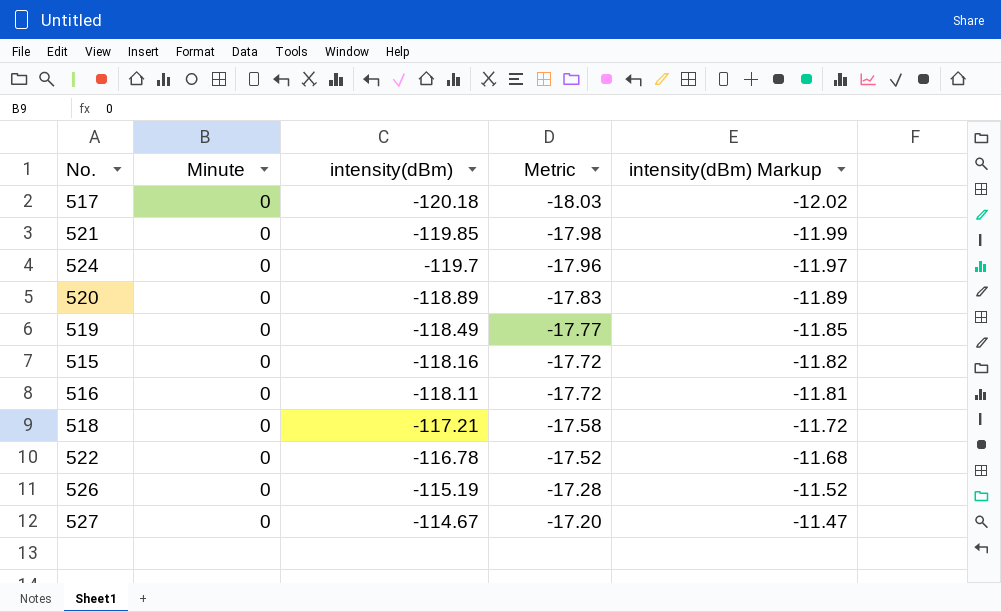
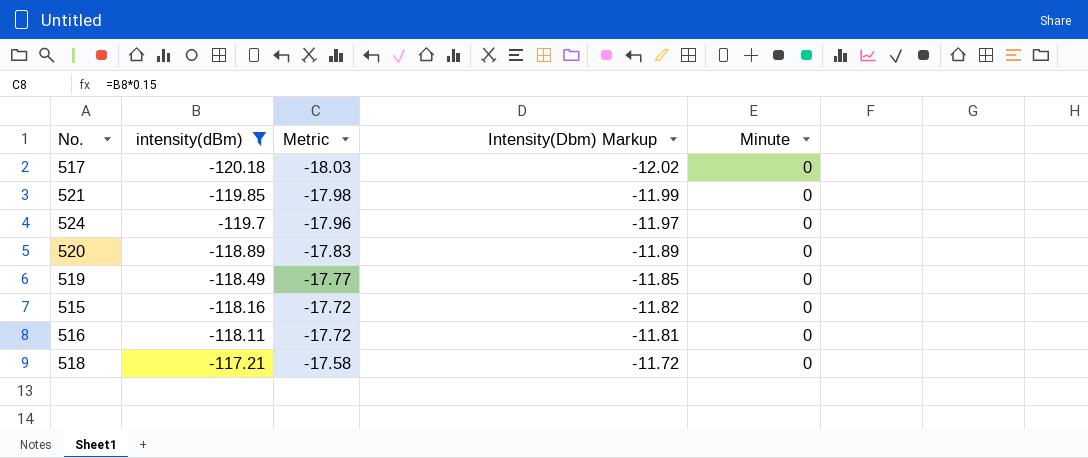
filter: none -> intensity(dBm) <= -117.21
column name: intensity(dBm) Markup -> Intensity(Dbm) Markup
column Minute | position: 2 -> 5

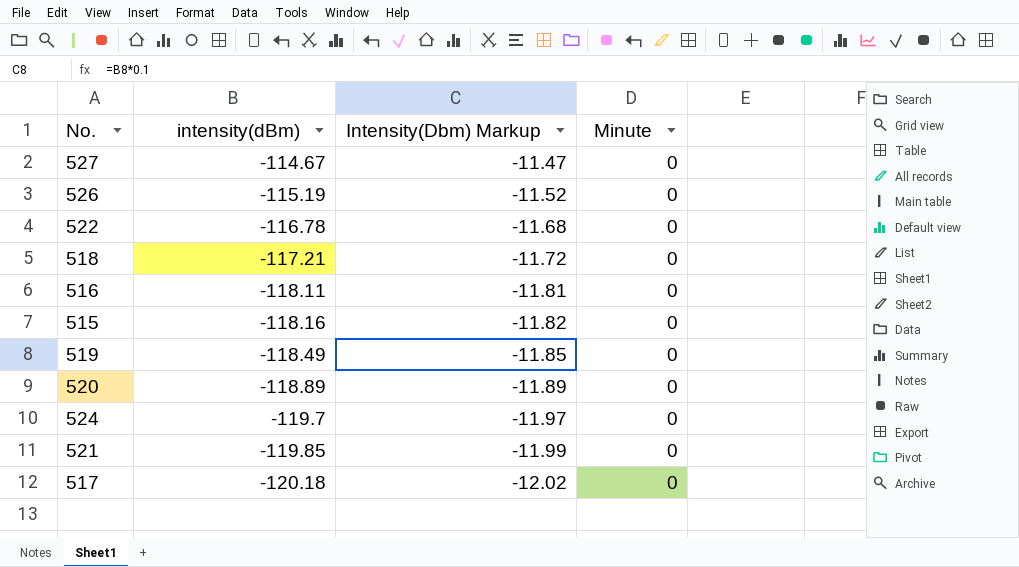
filter: intensity(dBm) <= -117.21 -> none
row order: intensity(dBm) ascending -> intensity(dBm) descending
column Metric | formula: [intensity(dBm)] * 0.15 -> none

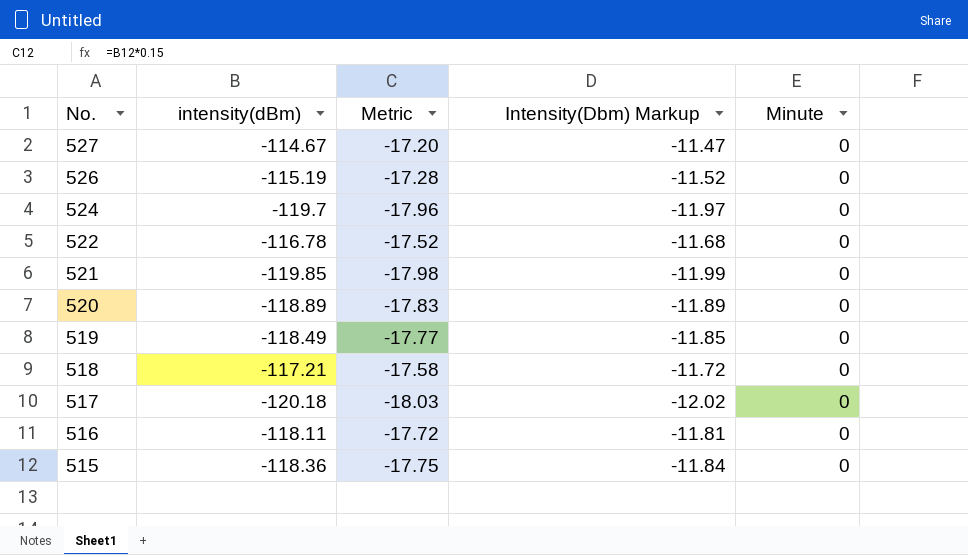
row order: intensity(dBm) descending -> No. descending
column Metric | formula: none -> [intensity(dBm)] * 0.15
515 | intensity(dBm): -118.16 -> -118.36
515 | Intensity(Dbm) Markup: -11.82 -> -11.84

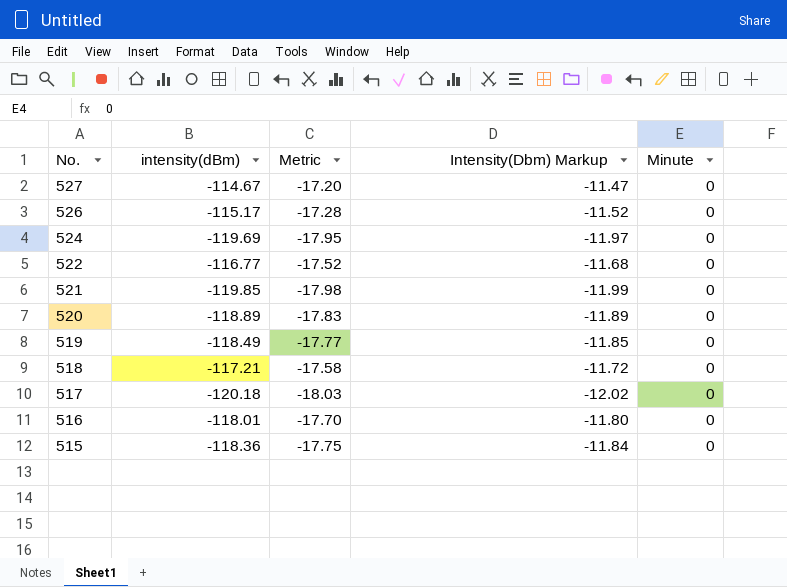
526 | intensity(dBm): -115.19 -> -115.17
524 | intensity(dBm): -119.7 -> -119.69
524 | Metric: -17.96 -> -17.95
522 | intensity(dBm): -116.78 -> -116.77
516 | intensity(dBm): -118.11 -> -118.01
516 | Metric: -17.72 -> -17.70
516 | Intensity(Dbm) Markup: -11.81 -> -11.80

